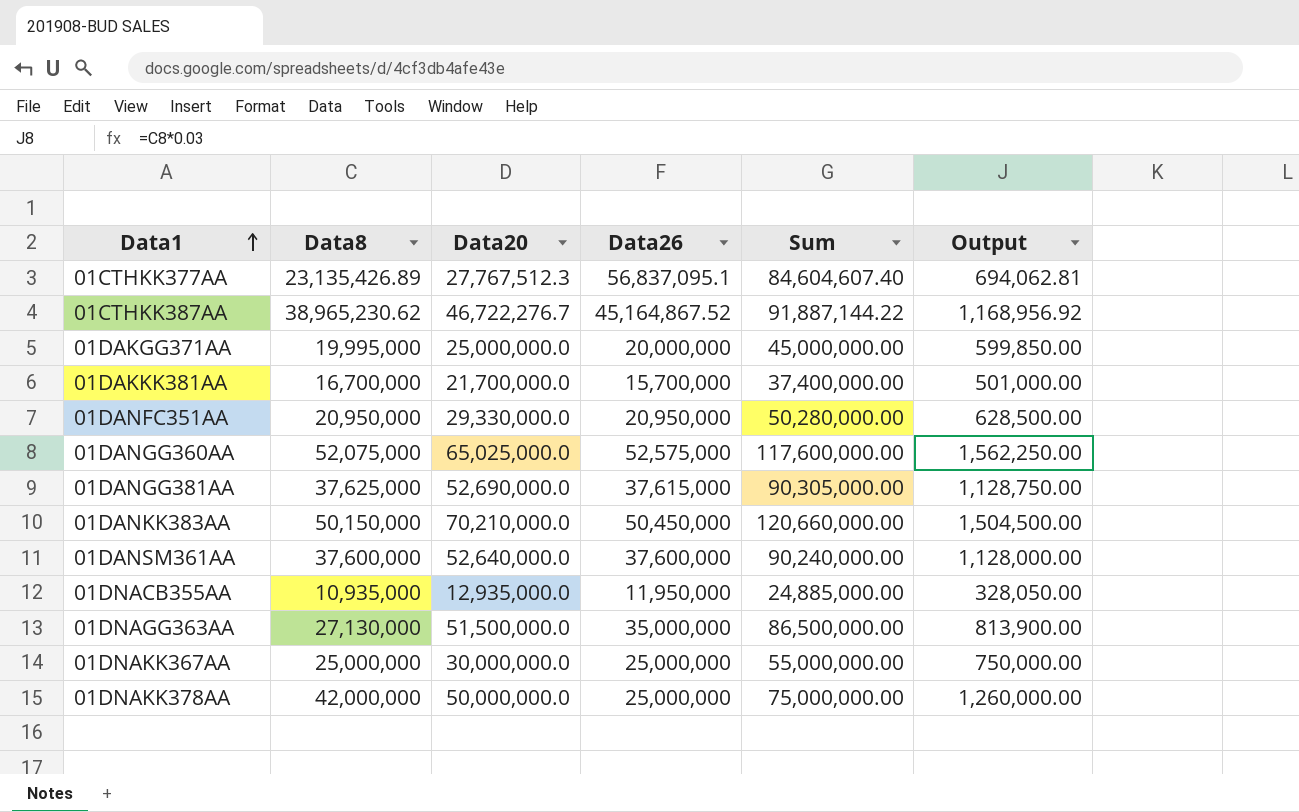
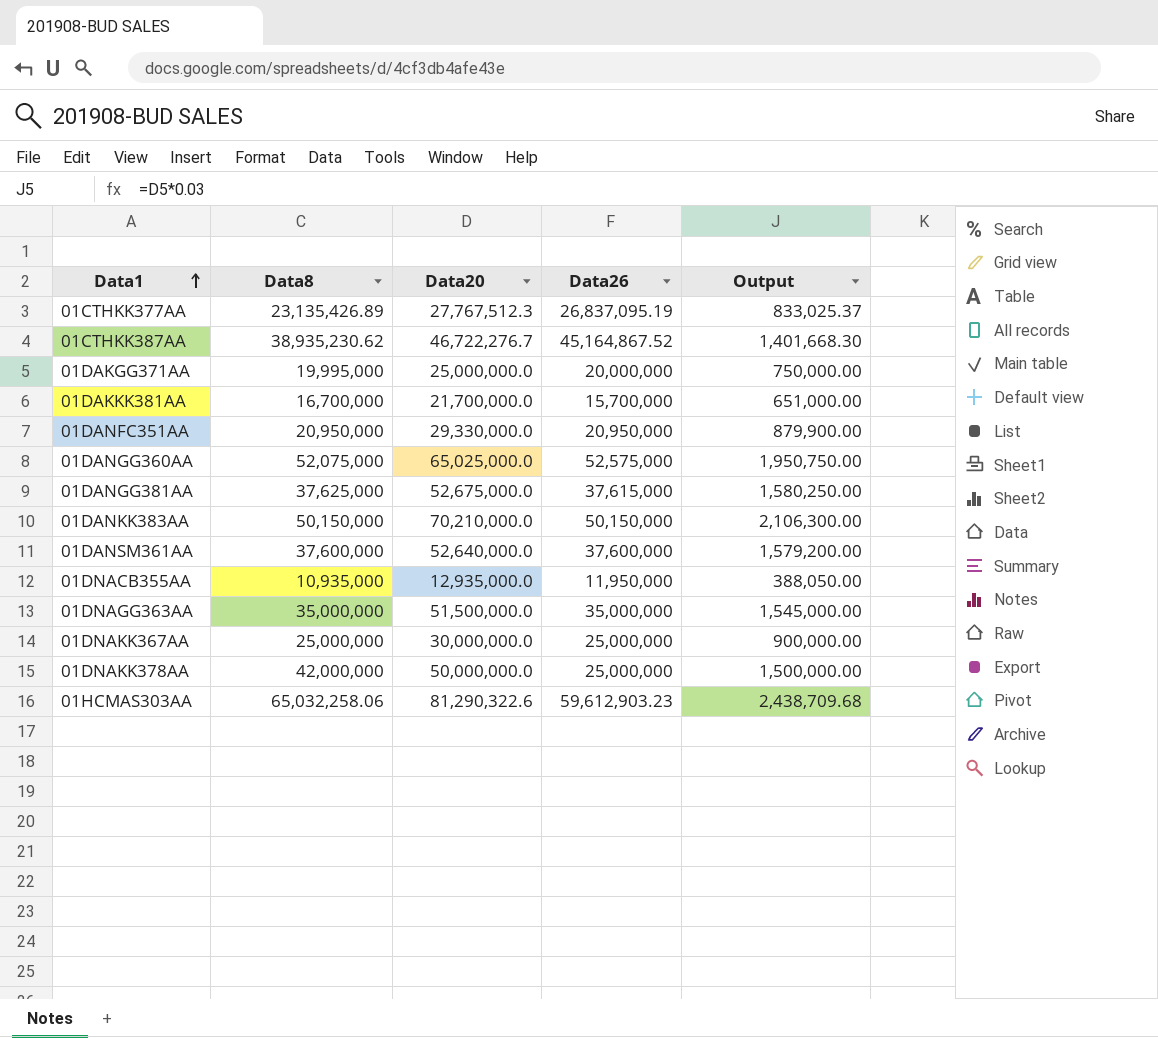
column Sum | formula: [Data20] + [Data26] -> none
column Output | formula: [Data8] * 0.03 -> [Data20] * 0.03
01CTHKK377AA | Data26: 56,837,095.1 -> 26,837,095.19
01CTHKK387AA | Data8: 38,965,230.62 -> 38,935,230.62
01DANGG381AA | Data20: 52,690,000.0 -> 52,675,000.0
01DANKK383AA | Data26: 50,450,000 -> 50,150,000
01DNAGG363AA | Data8: 27,130,000 -> 35,000,000
row 01HCMAS303AA: none -> 65,032,258.06 | 81,290,322.6 | 59,612,903.23 | 2,438,709.68

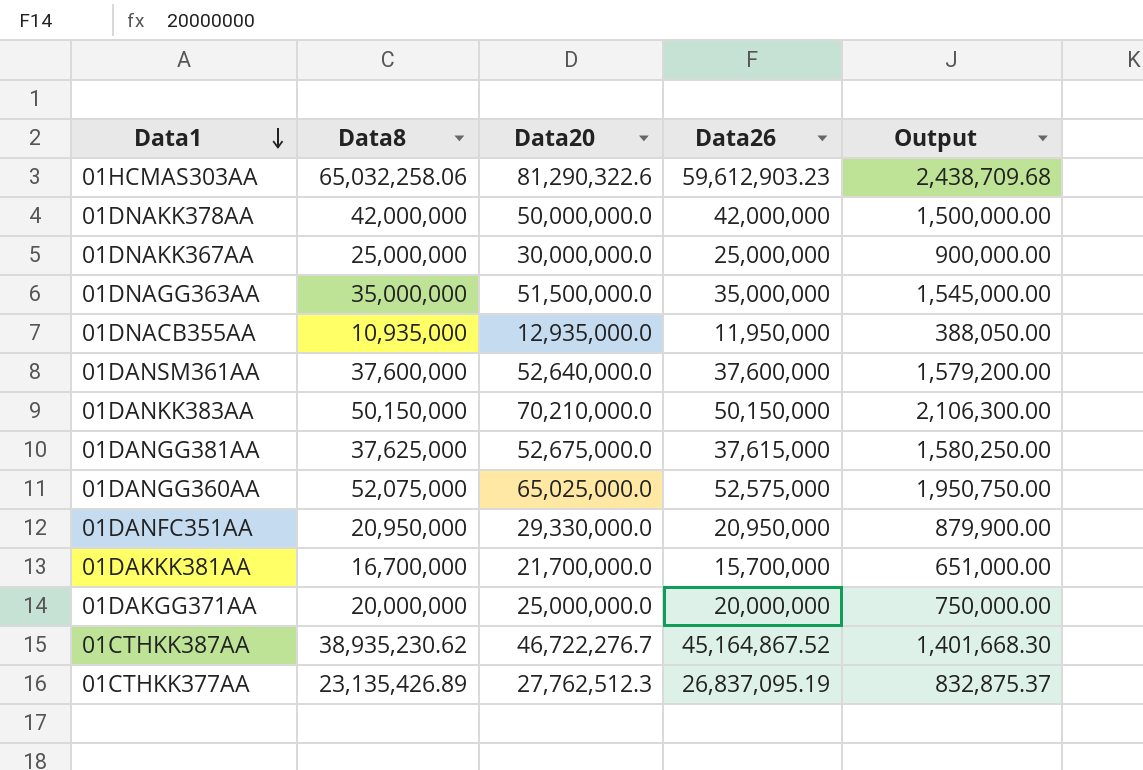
row order: Data1 ascending -> Data1 descending
01DNAKK378AA | Data26: 25,000,000 -> 42,000,000
01DAKGG371AA | Data8: 19,995,000 -> 20,000,000
01CTHKK377AA | Data20: 27,767,512.3 -> 27,762,512.3
01CTHKK377AA | Output: 833,025.37 -> 832,875.37

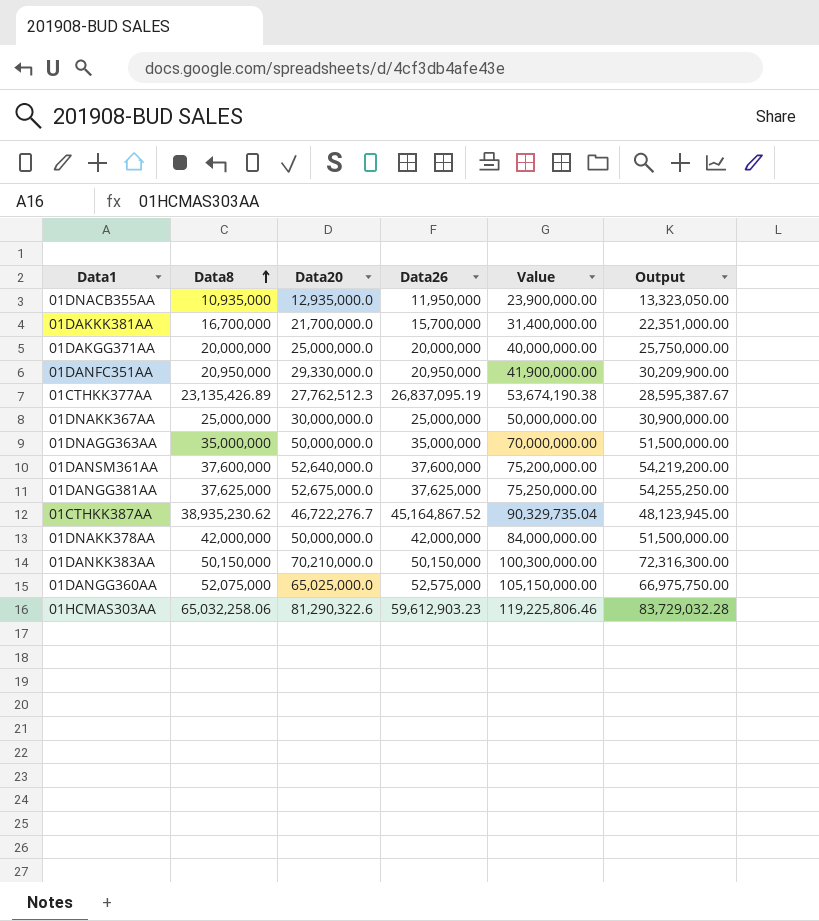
row order: Data1 descending -> Data8 ascending
column Value | formula: none -> [Data26] * 2
column Output | formula: [Data20] * 0.03 -> [Data20] * 1.03
01DNAGG363AA | Data20: 51,500,000.0 -> 50,000,000.0
01DANGG381AA | Data26: 37,615,000 -> 37,625,000

